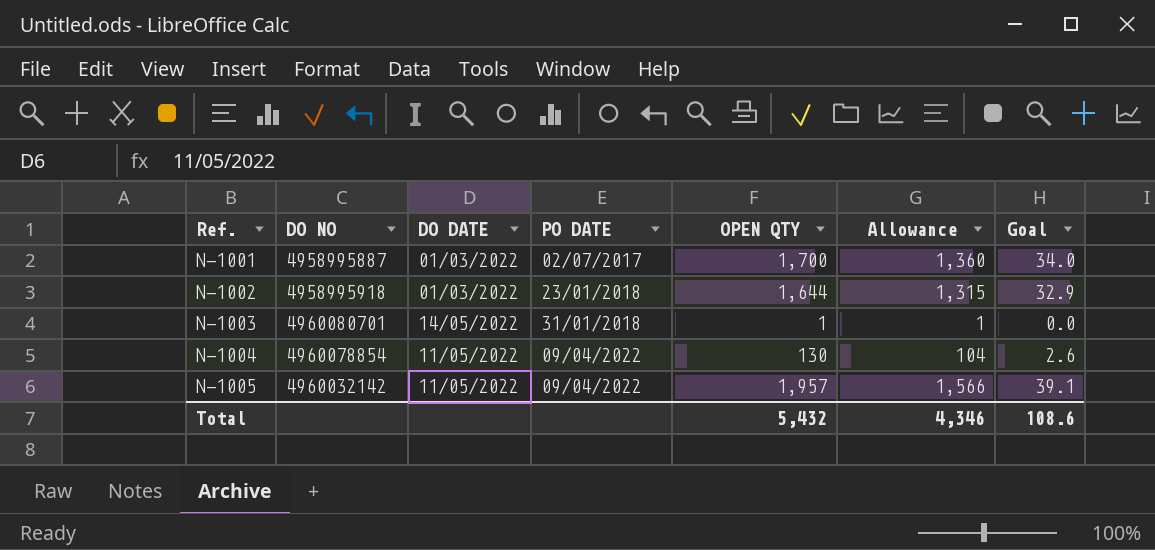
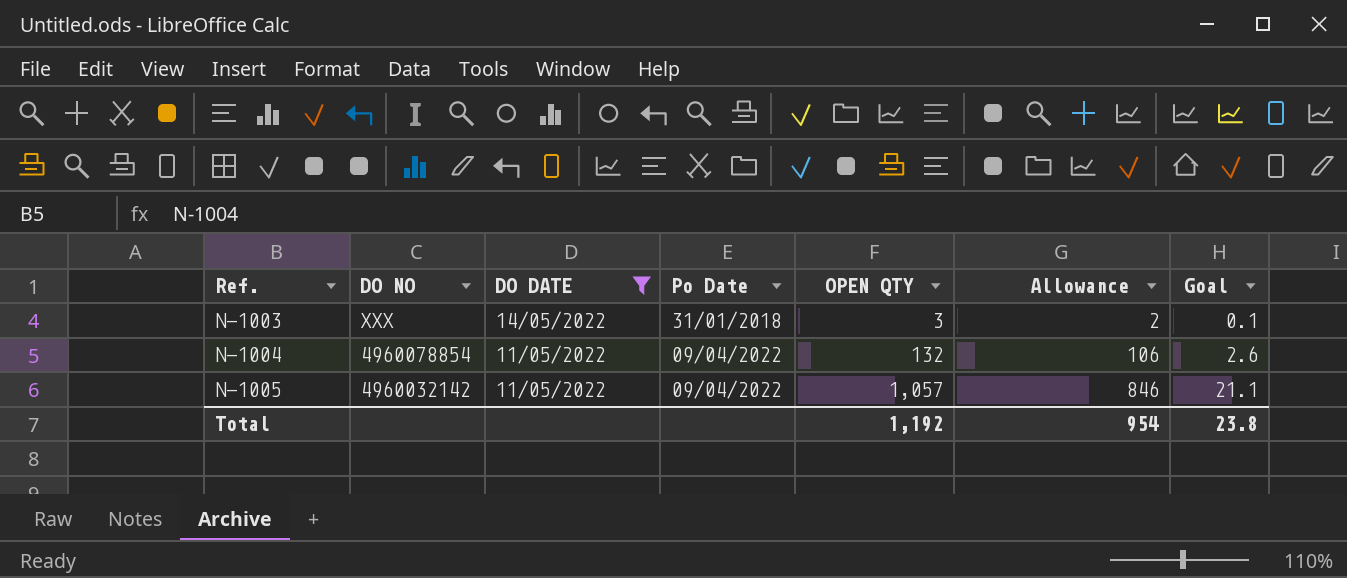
filter: none -> DO DATE != 01/03/2022
column name: PO DATE -> Po Date
N-1003 | DO NO: 4960080701 -> XXX
N-1003 | OPEN QTY: 1 -> 3
N-1003 | Allowance: 1 -> 2
N-1003 | Goal: 0.0 -> 0.1
N-1004 | OPEN QTY: 130 -> 132
N-1004 | Allowance: 104 -> 106
N-1005 | OPEN QTY: 1,957 -> 1,057
N-1005 | Allowance: 1,566 -> 846
N-1005 | Goal: 39.1 -> 21.1
Total | OPEN QTY: 5,432 -> 1,192
Total | Allowance: 4,346 -> 954
Total | Goal: 108.6 -> 23.8

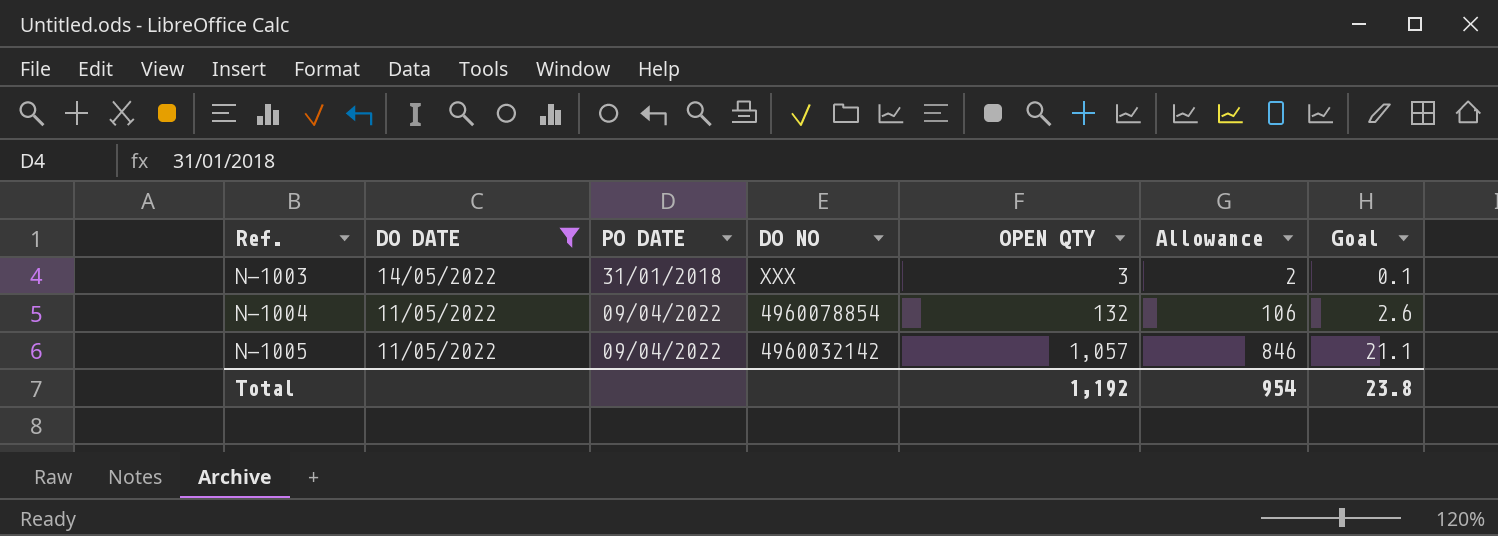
column name: Po Date -> PO DATE
column DO NO | position: 2 -> 4

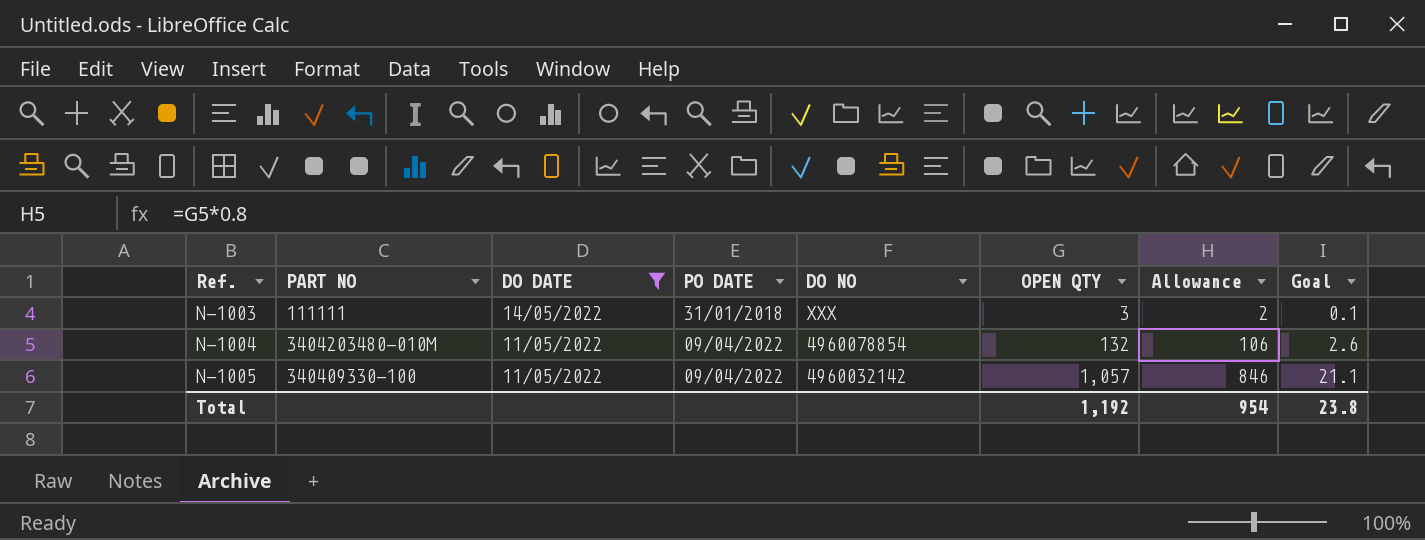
column PART NO | position: none -> 2

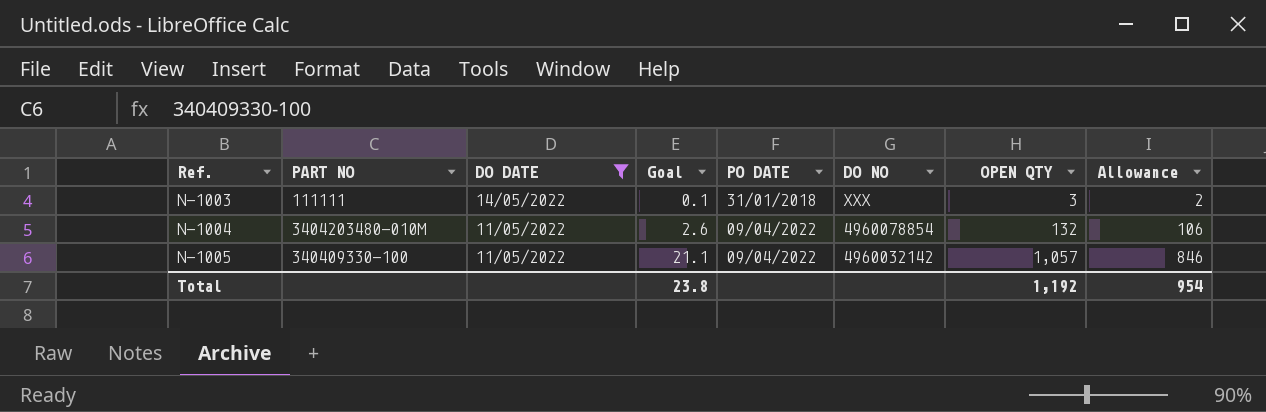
column Goal | position: 8 -> 4

